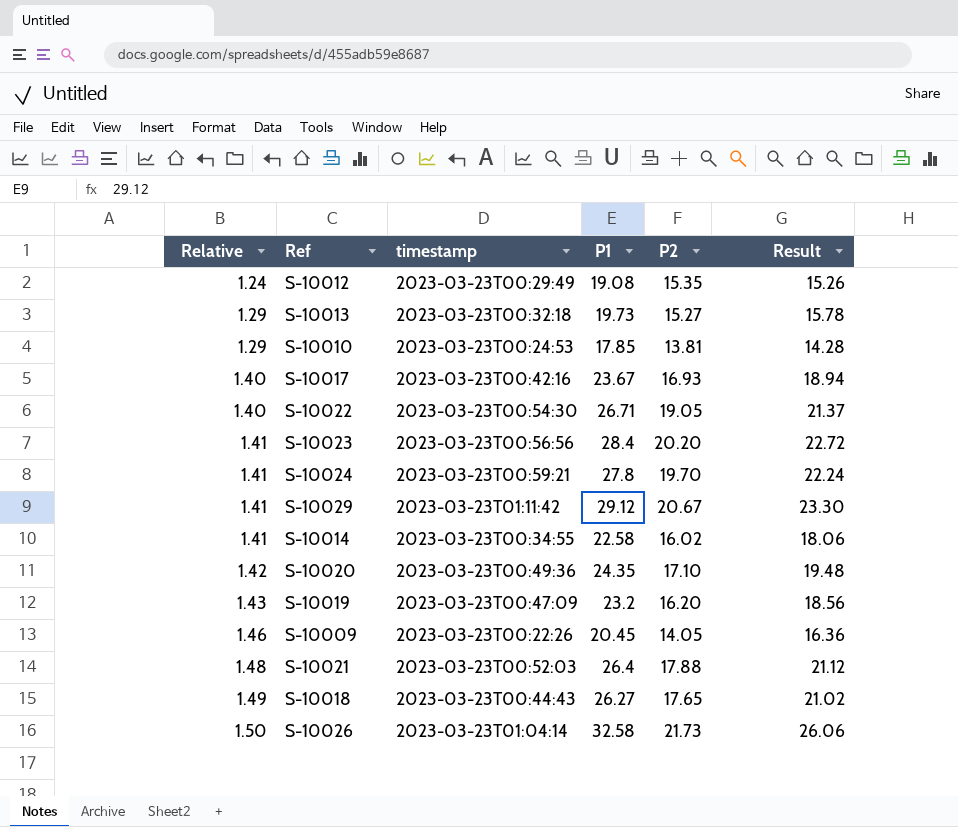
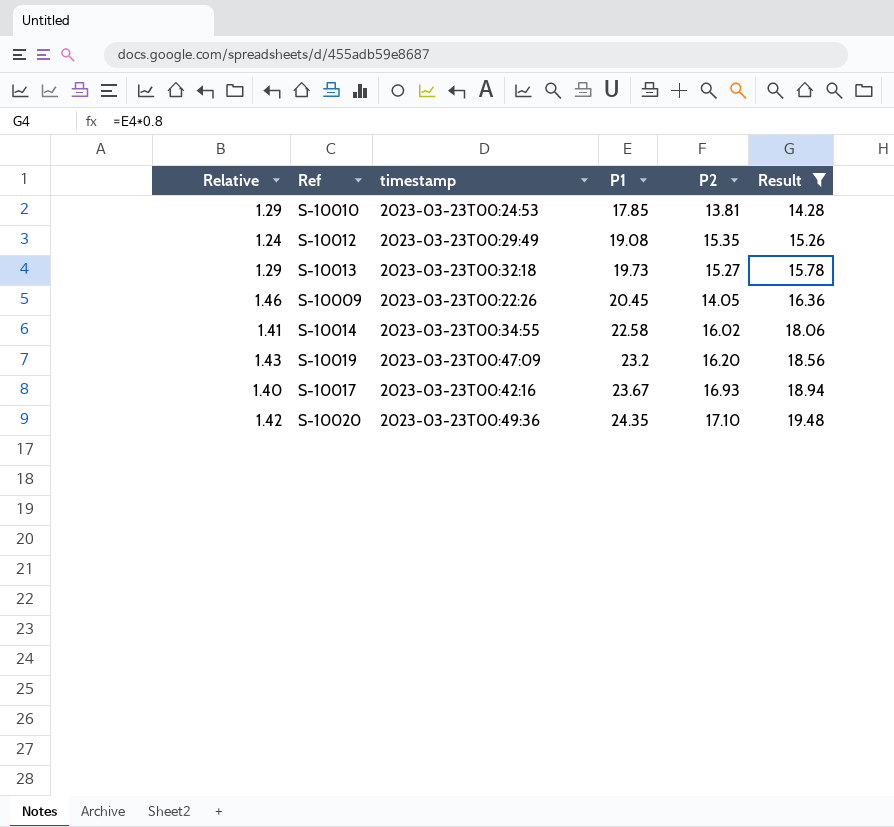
filter: none -> Result <= 19.48
row order: Relative ascending -> P1 ascending

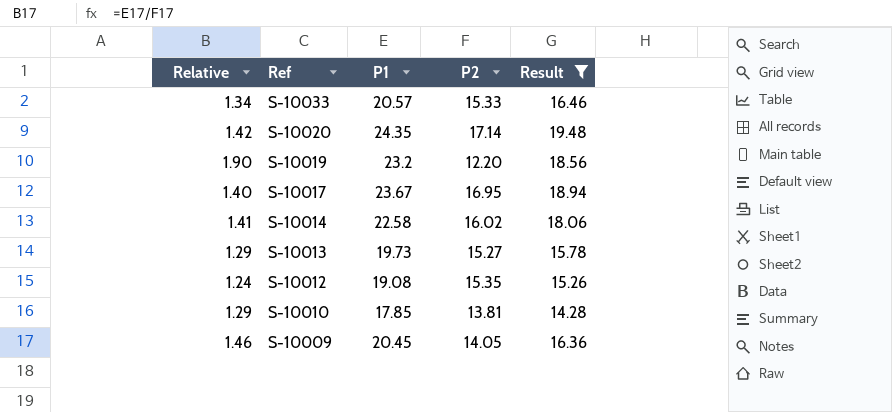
row order: P1 ascending -> Ref descending
column timestamp | position: 3 -> none
row S-10033: none -> 1.34 | 20.57 | 15.33 | 16.46
S-10020 | P2: 17.10 -> 17.14
S-10019 | Relative: 1.43 -> 1.90
S-10019 | P2: 16.20 -> 12.20
S-10017 | P2: 16.93 -> 16.95

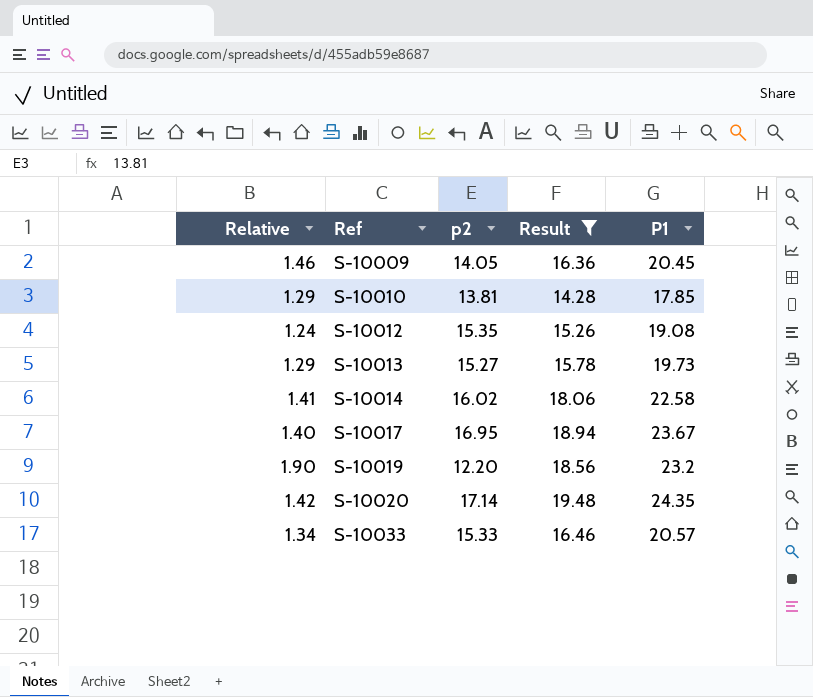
row order: Ref descending -> Ref ascending
column name: P2 -> p2
column P1 | position: 3 -> 5

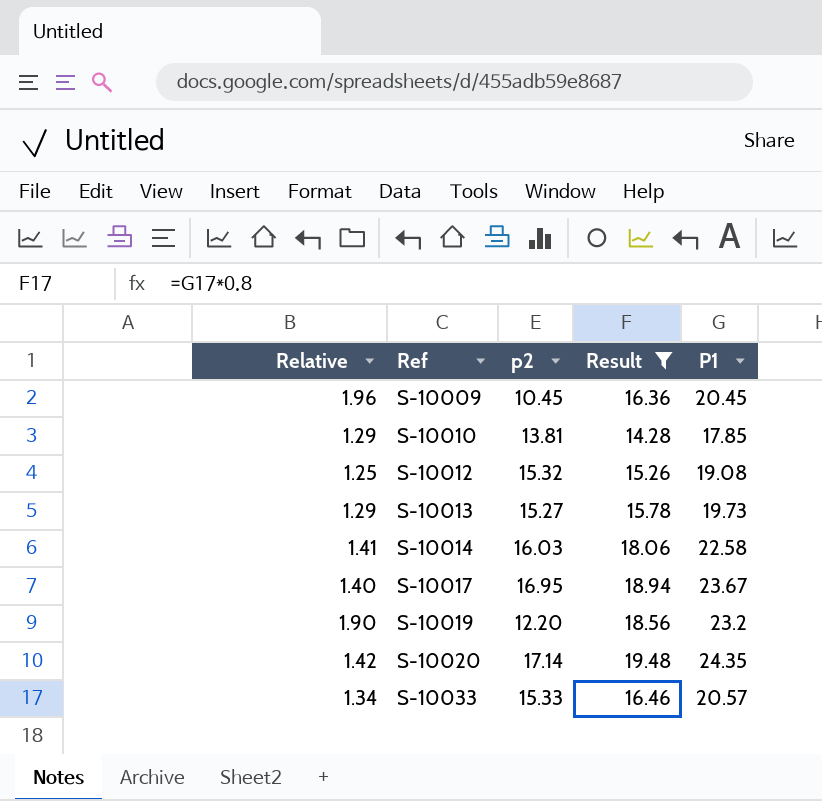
S-10009 | Relative: 1.46 -> 1.96
S-10009 | p2: 14.05 -> 10.45
S-10012 | Relative: 1.24 -> 1.25
S-10012 | p2: 15.35 -> 15.32
S-10014 | p2: 16.02 -> 16.03

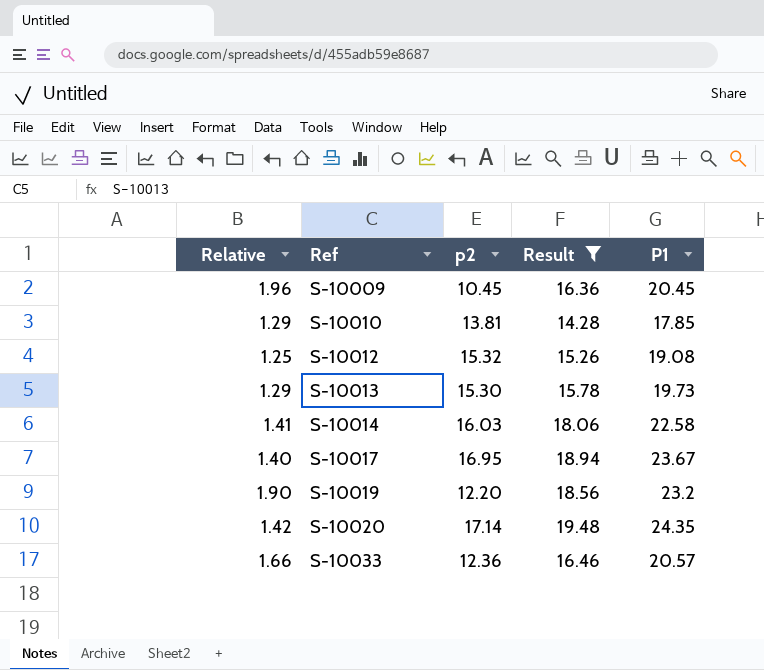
S-10013 | p2: 15.27 -> 15.30
S-10033 | Relative: 1.34 -> 1.66
S-10033 | p2: 15.33 -> 12.36

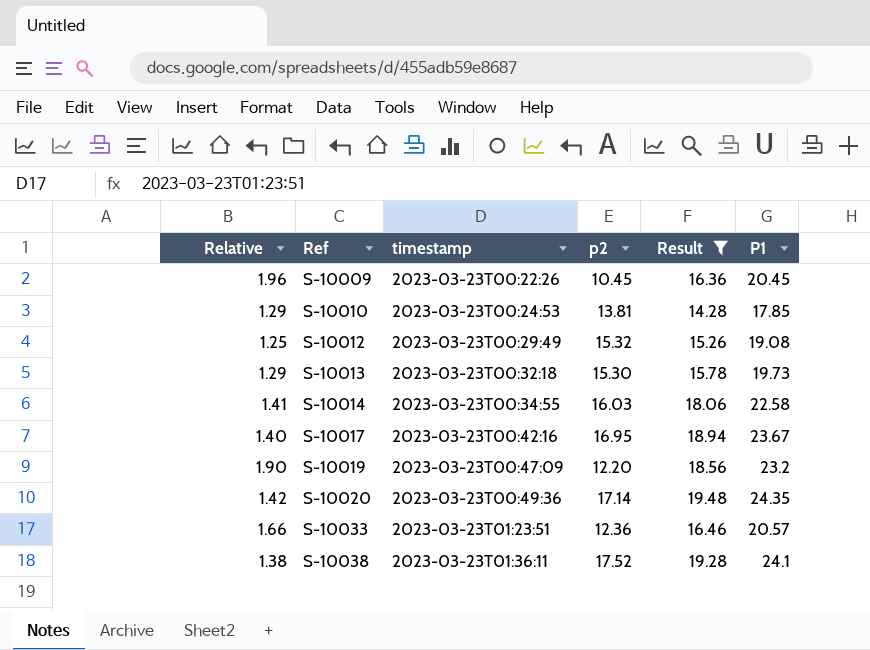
column timestamp | position: none -> 3
row S-10038: none -> 1.38 | 2023-03-23T01:36:11 | 17.52 | 19.28 | 24.1

